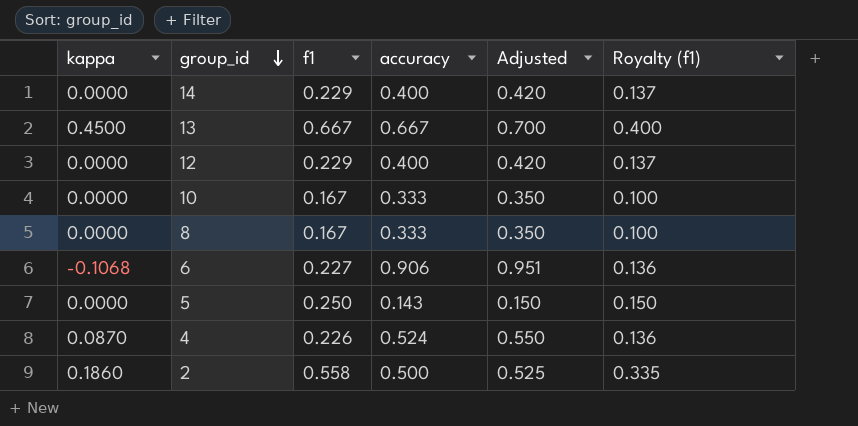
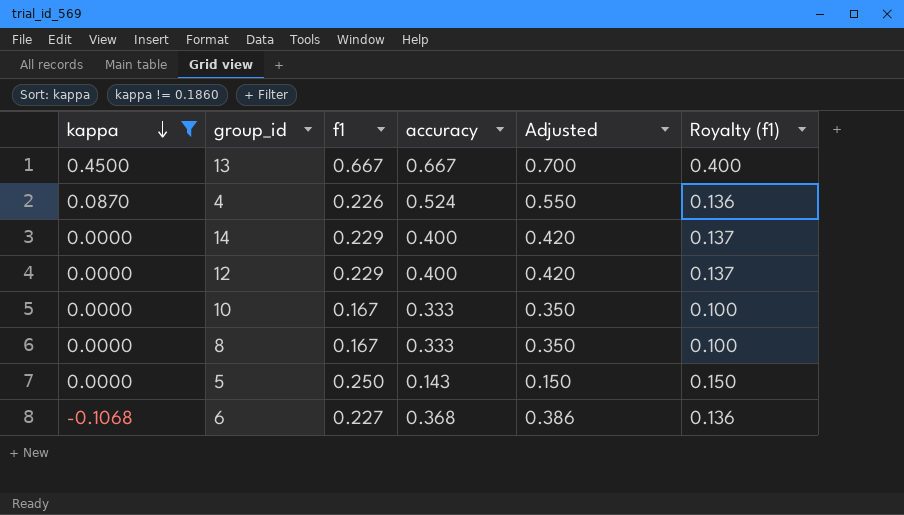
filter: none -> kappa != 0.1860
row order: group_id descending -> kappa descending
6 | accuracy: 0.906 -> 0.368
6 | Adjusted: 0.951 -> 0.386

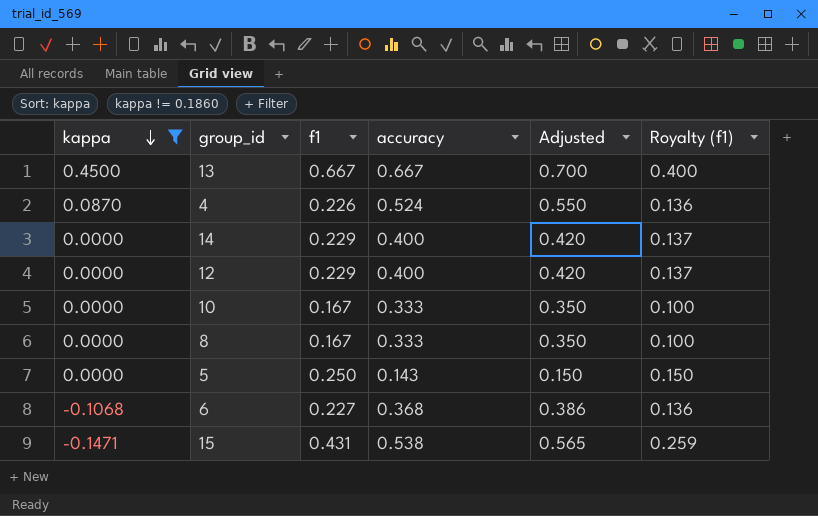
row 15: none -> -0.1471 | 0.431 | 0.538 | 0.565 | 0.259

